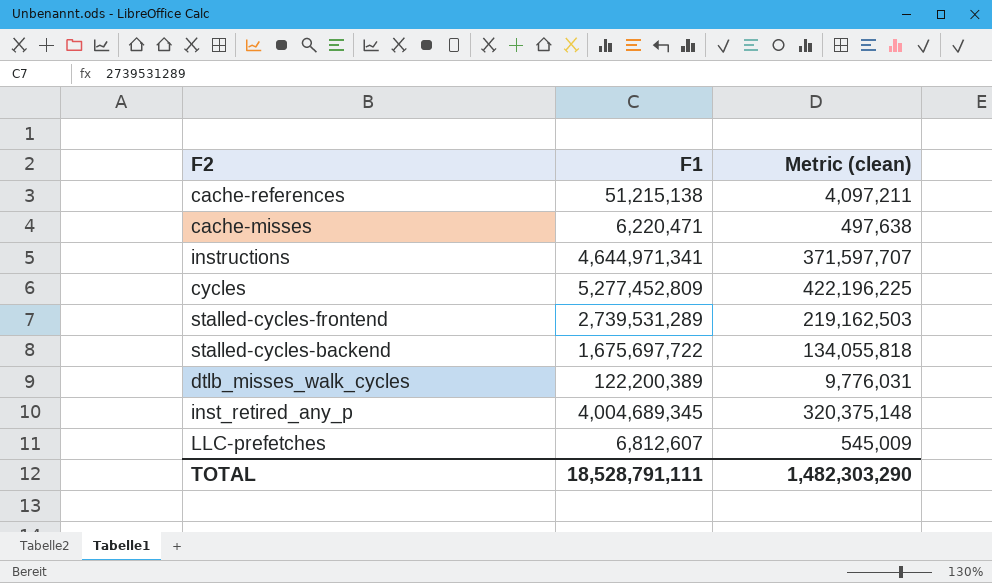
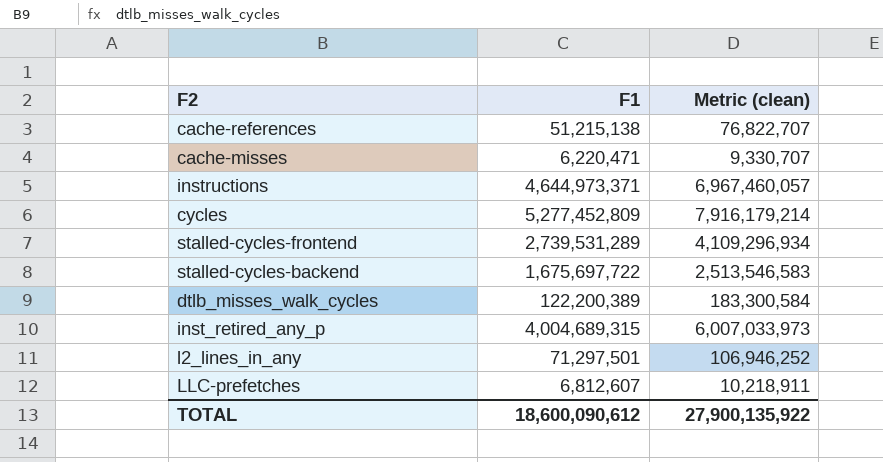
column Metric (clean) | formula: [F1] * 0.08 -> [F1] * 1.5
instructions | F1: 4,644,971,341 -> 4,644,973,371
inst_retired_any_p | F1: 4,004,689,345 -> 4,004,689,315
row l2_lines_in_any: none -> 71,297,501 | 106,946,252
TOTAL | F1: 18,528,791,111 -> 18,600,090,612
TOTAL | Metric (clean): 1,482,303,290 -> 27,900,135,922

